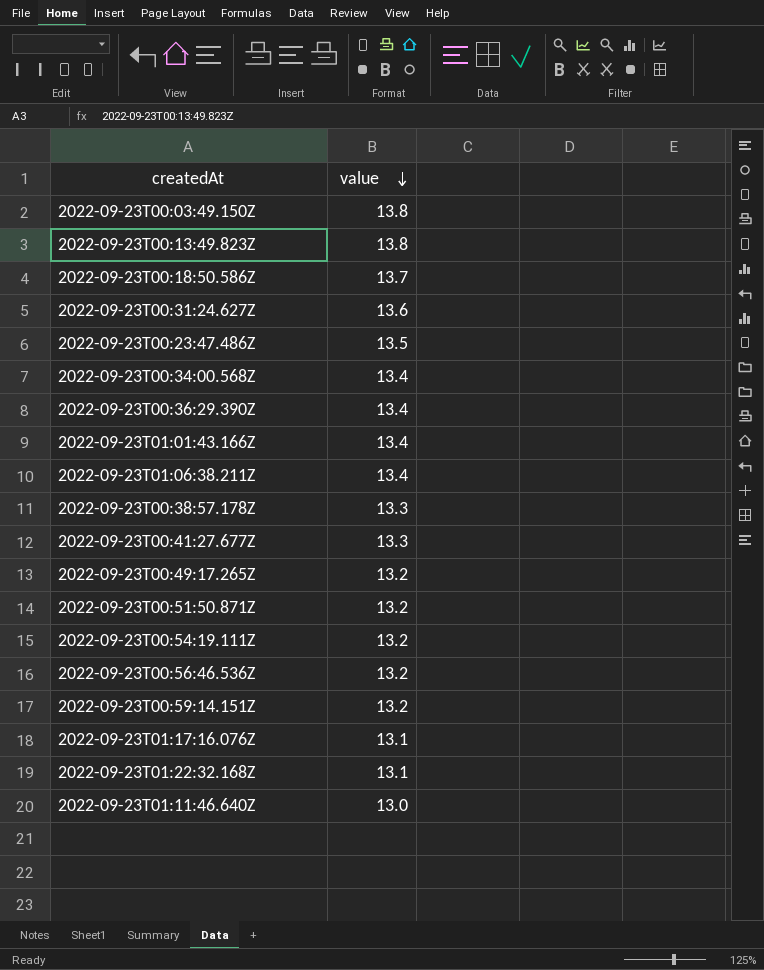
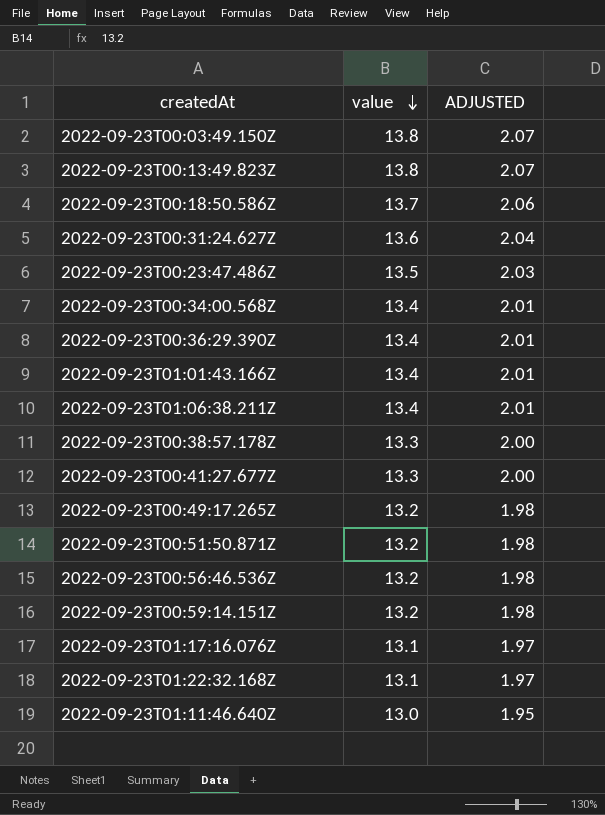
column ADJUSTED | formula: none -> [value] * 0.15
row 2022-09-23T00:54:19.111Z: 13.2 -> none

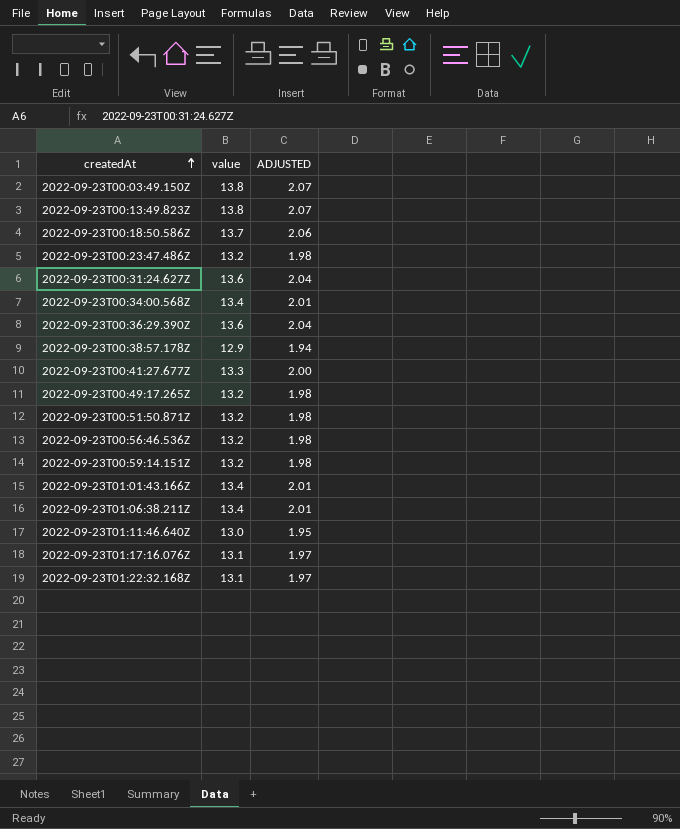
row order: value descending -> createdAt ascending
2022-09-23T00:23:47.486Z | value: 13.5 -> 13.2
2022-09-23T00:23:47.486Z | ADJUSTED: 2.03 -> 1.98
2022-09-23T00:36:29.390Z | value: 13.4 -> 13.6
2022-09-23T00:36:29.390Z | ADJUSTED: 2.01 -> 2.04
2022-09-23T00:38:57.178Z | value: 13.3 -> 12.9
2022-09-23T00:38:57.178Z | ADJUSTED: 2.00 -> 1.94

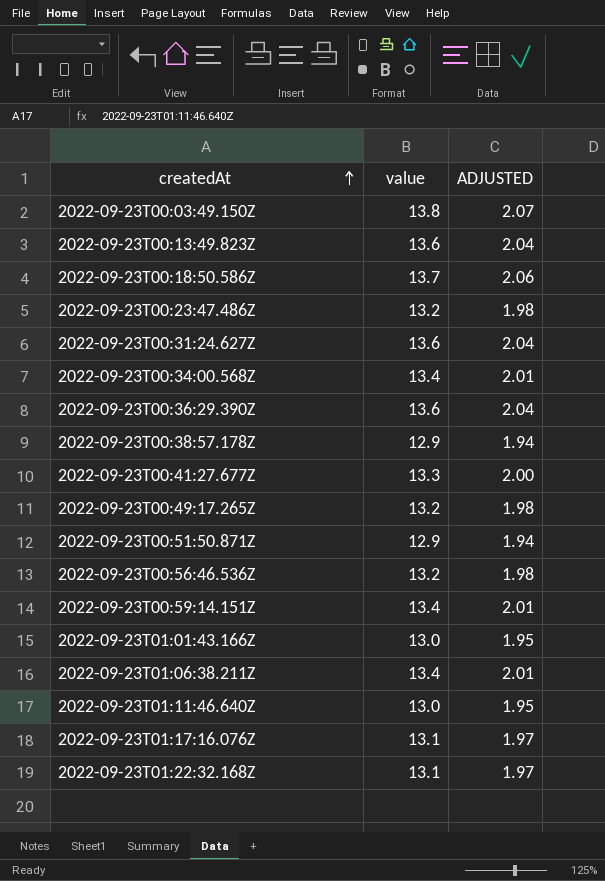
2022-09-23T00:13:49.823Z | value: 13.8 -> 13.6
2022-09-23T00:13:49.823Z | ADJUSTED: 2.07 -> 2.04
2022-09-23T00:51:50.871Z | value: 13.2 -> 12.9
2022-09-23T00:51:50.871Z | ADJUSTED: 1.98 -> 1.94
2022-09-23T00:59:14.151Z | value: 13.2 -> 13.4
2022-09-23T00:59:14.151Z | ADJUSTED: 1.98 -> 2.01
2022-09-23T01:01:43.166Z | value: 13.4 -> 13.0
2022-09-23T01:01:43.166Z | ADJUSTED: 2.01 -> 1.95

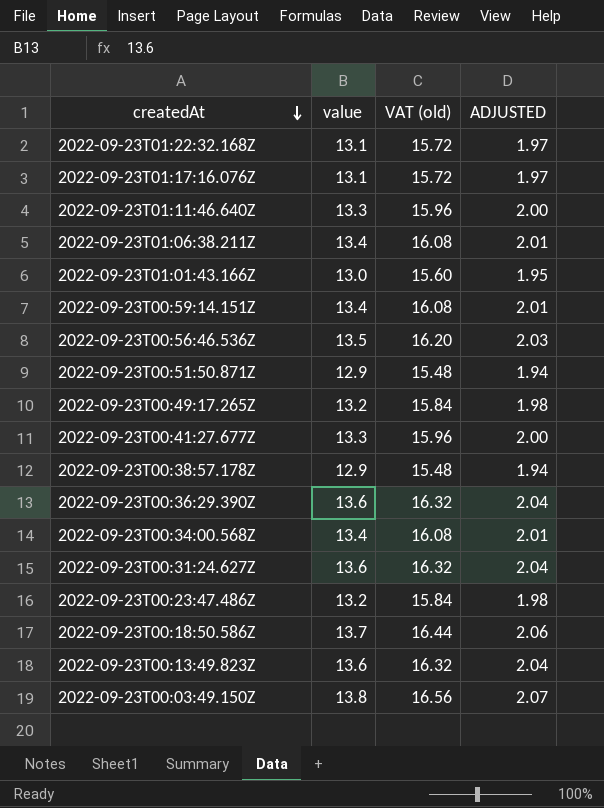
row order: createdAt ascending -> createdAt descending
column VAT (old) | formula: none -> [value] * 1.2
2022-09-23T01:11:46.640Z | value: 13.0 -> 13.3
2022-09-23T01:11:46.640Z | ADJUSTED: 1.95 -> 2.00
2022-09-23T00:56:46.536Z | value: 13.2 -> 13.5
2022-09-23T00:56:46.536Z | ADJUSTED: 1.98 -> 2.03

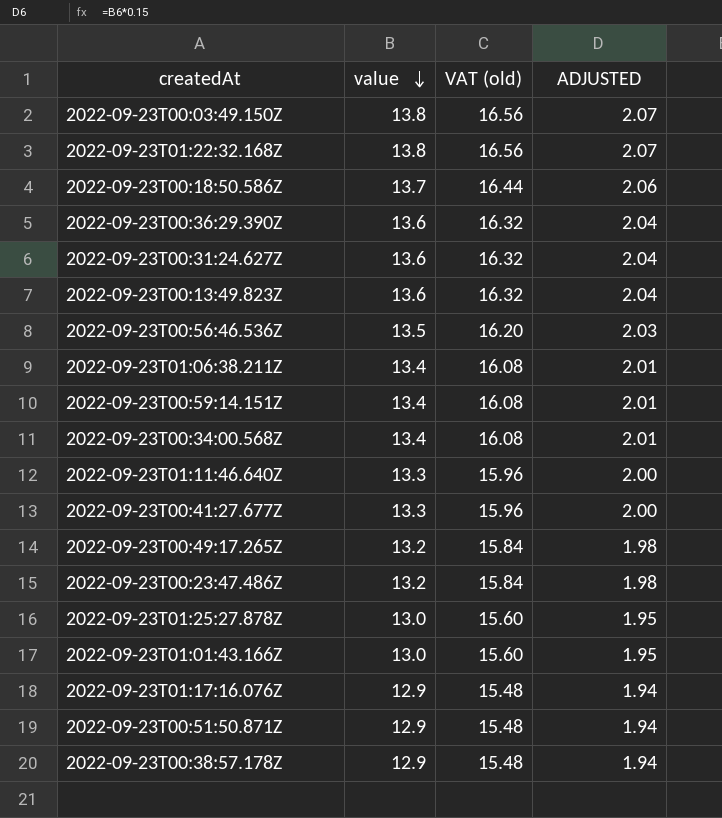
row order: createdAt descending -> value descending
2022-09-23T01:22:32.168Z | value: 13.1 -> 13.8
2022-09-23T01:22:32.168Z | VAT (old): 15.72 -> 16.56
2022-09-23T01:22:32.168Z | ADJUSTED: 1.97 -> 2.07
row 2022-09-23T01:25:27.878Z: none -> 13.0 | 15.60 | 1.95
2022-09-23T01:17:16.076Z | value: 13.1 -> 12.9
2022-09-23T01:17:16.076Z | VAT (old): 15.72 -> 15.48
2022-09-23T01:17:16.076Z | ADJUSTED: 1.97 -> 1.94

